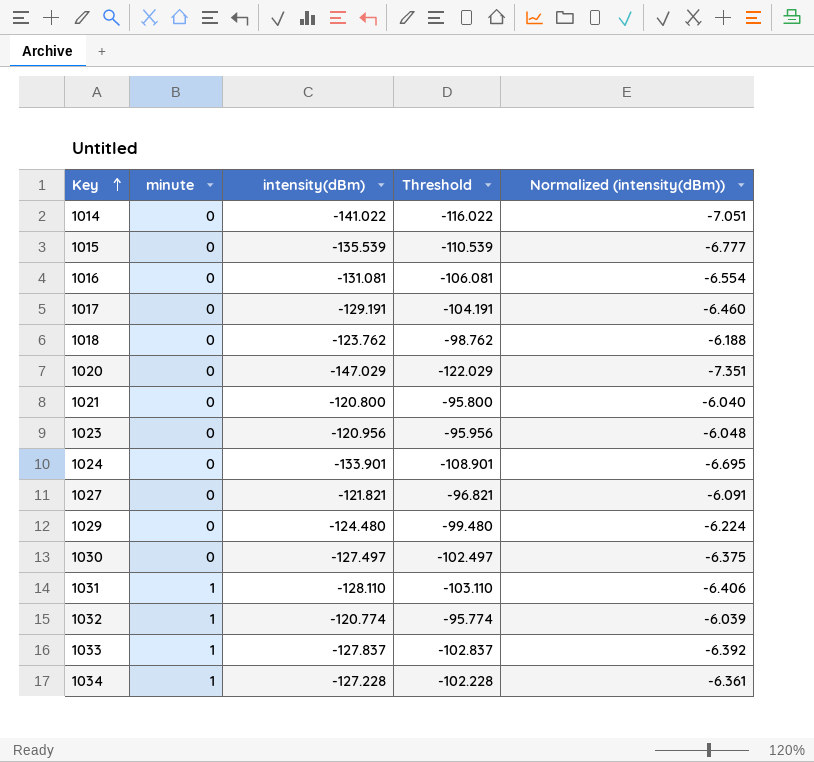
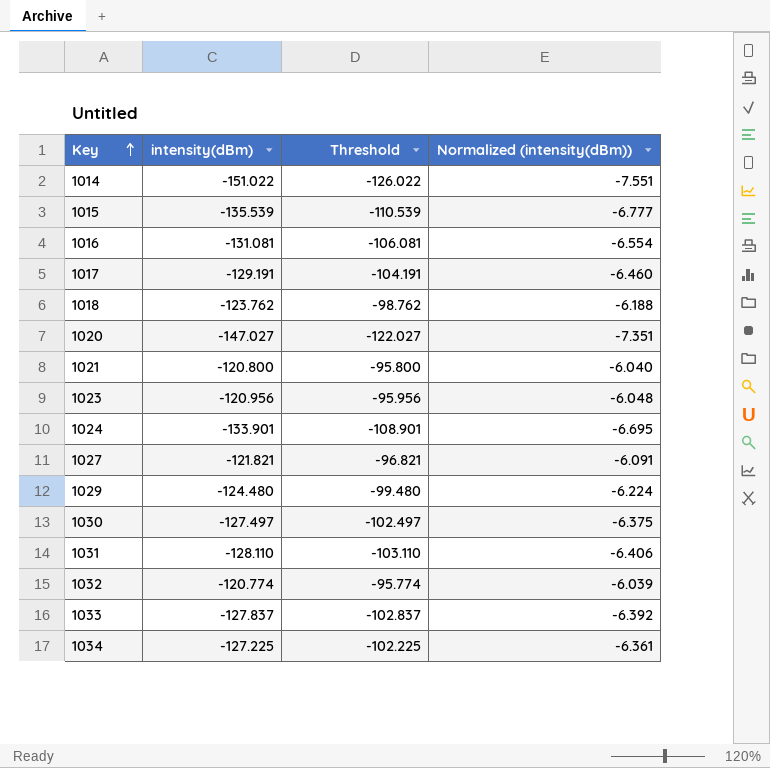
column minute | position: 2 -> none
1014 | intensity(dBm): -141.022 -> -151.022
1014 | Threshold: -116.022 -> -126.022
1014 | Normalized (intensity(dBm)): -7.051 -> -7.551
1020 | intensity(dBm): -147.029 -> -147.027
1020 | Threshold: -122.029 -> -122.027
1034 | intensity(dBm): -127.228 -> -127.225
1034 | Threshold: -102.228 -> -102.225

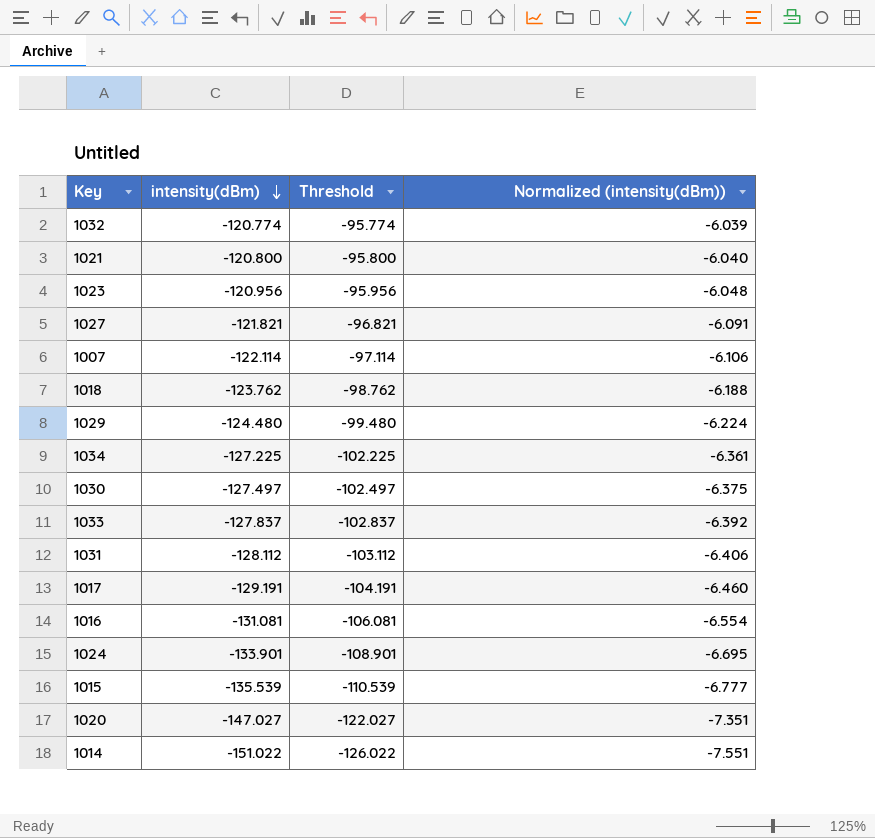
row order: Key ascending -> intensity(dBm) descending
row 1007: none -> -122.114 | -97.114 | -6.106
1031 | intensity(dBm): -128.110 -> -128.112
1031 | Threshold: -103.110 -> -103.112

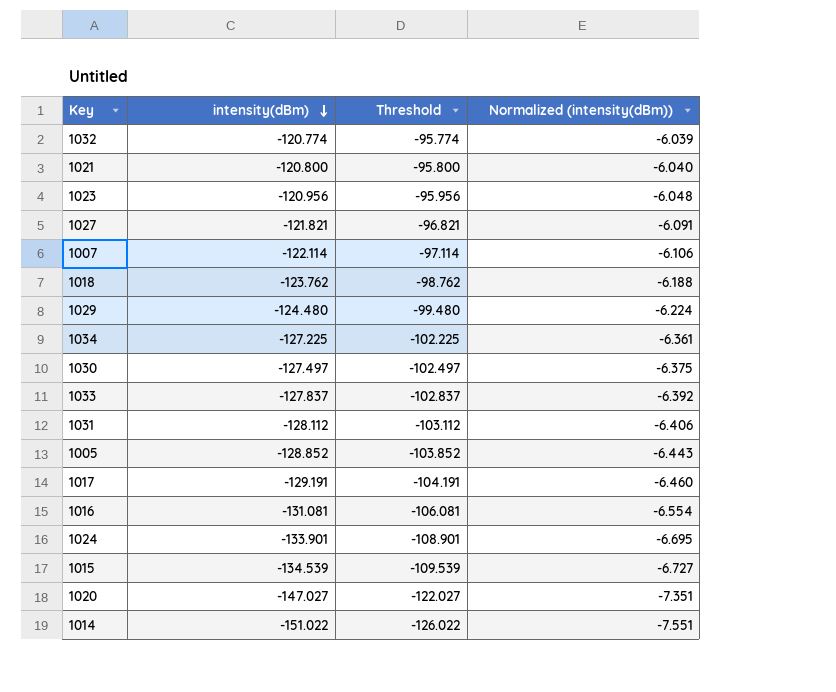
row 1005: none -> -128.852 | -103.852 | -6.443
1015 | intensity(dBm): -135.539 -> -134.539
1015 | Threshold: -110.539 -> -109.539
1015 | Normalized (intensity(dBm)): -6.777 -> -6.727

